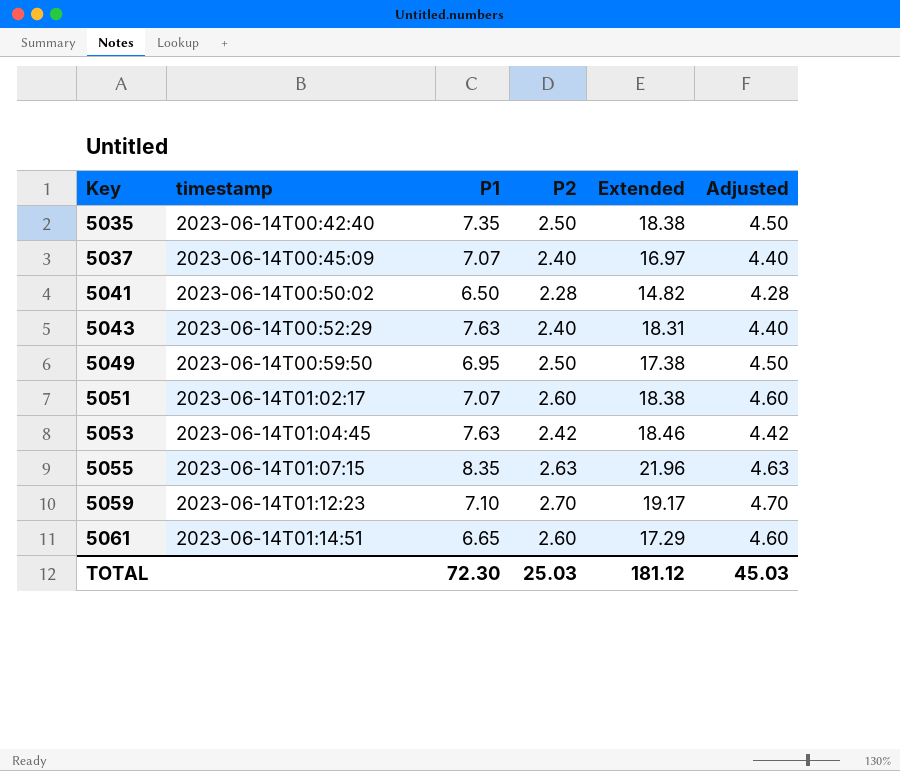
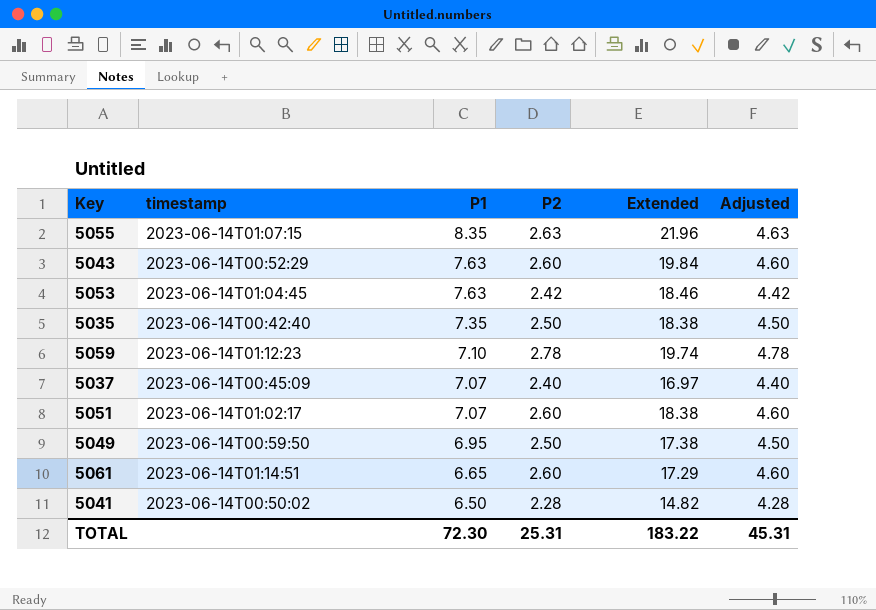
row order: Key ascending -> P1 descending
5043 | P2: 2.40 -> 2.60
5043 | Extended: 18.31 -> 19.84
5043 | Adjusted: 4.40 -> 4.60
5059 | P2: 2.70 -> 2.78
5059 | Extended: 19.17 -> 19.74
5059 | Adjusted: 4.70 -> 4.78
TOTAL | P2: 25.03 -> 25.31
TOTAL | Extended: 181.12 -> 183.22
TOTAL | Adjusted: 45.03 -> 45.31

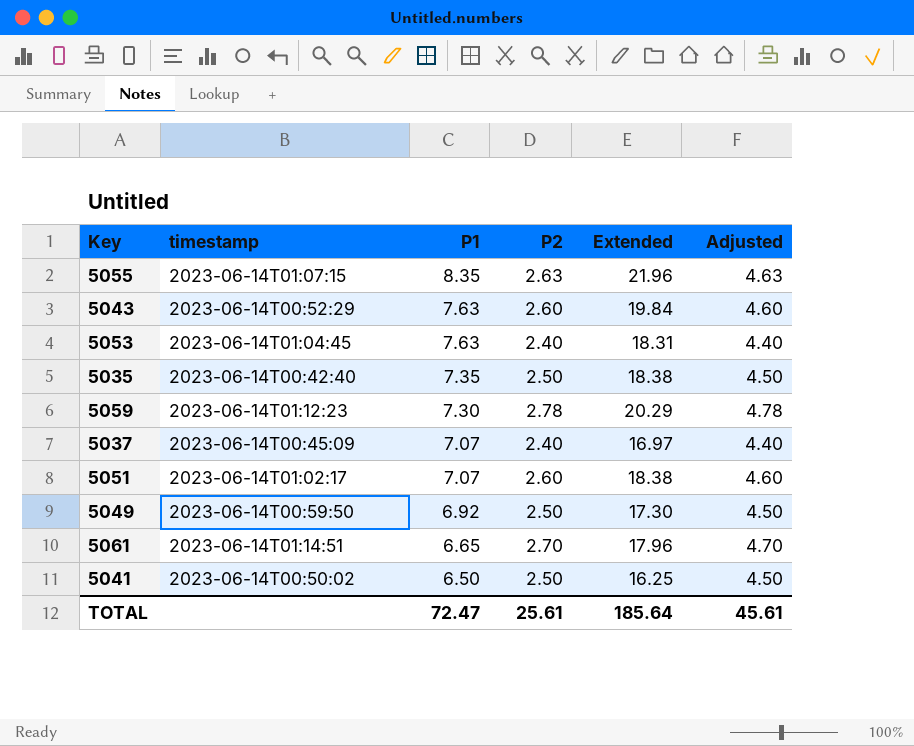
5053 | P2: 2.42 -> 2.40
5053 | Extended: 18.46 -> 18.31
5053 | Adjusted: 4.42 -> 4.40
5059 | P1: 7.10 -> 7.30
5059 | Extended: 19.74 -> 20.29
5049 | P1: 6.95 -> 6.92
5049 | Extended: 17.38 -> 17.30
5061 | P2: 2.60 -> 2.70
5061 | Extended: 17.29 -> 17.96
5061 | Adjusted: 4.60 -> 4.70
5041 | P2: 2.28 -> 2.50
5041 | Extended: 14.82 -> 16.25
5041 | Adjusted: 4.28 -> 4.50
TOTAL | P1: 72.30 -> 72.47
TOTAL | P2: 25.31 -> 25.61
TOTAL | Extended: 183.22 -> 185.64
TOTAL | Adjusted: 45.31 -> 45.61

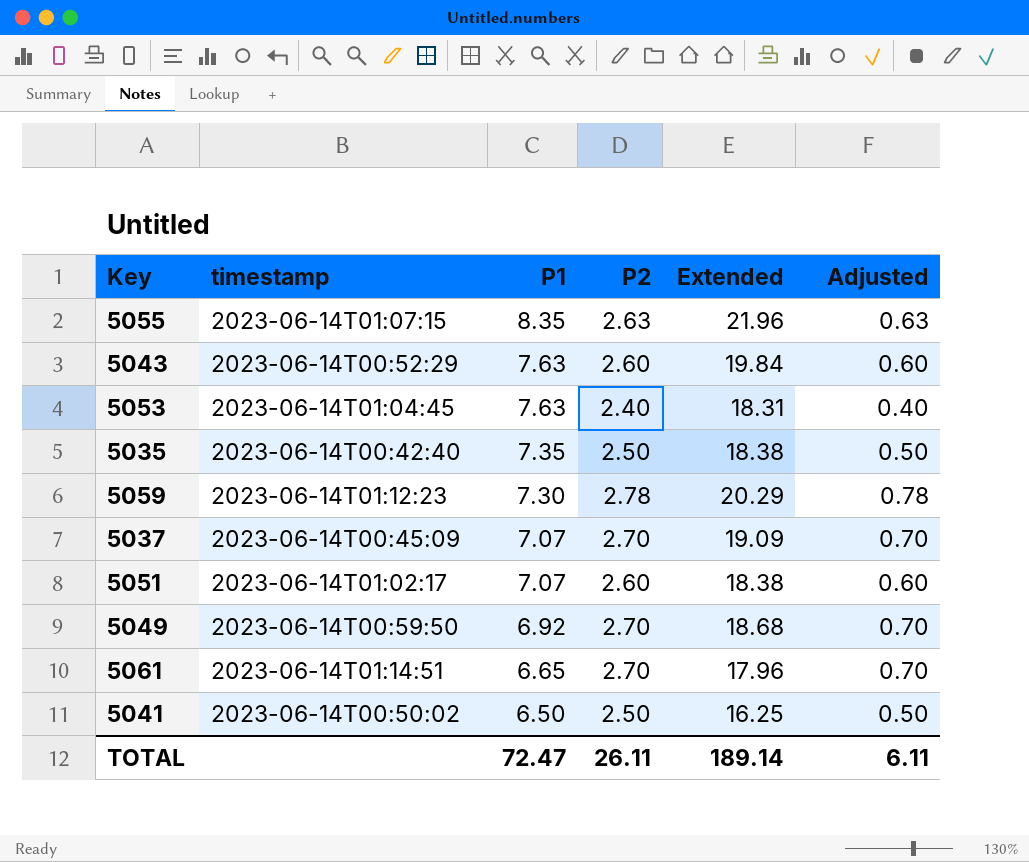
column Adjusted | formula: [P2] + 2 -> [P2] - 2
5037 | P2: 2.40 -> 2.70
5037 | Extended: 16.97 -> 19.09
5049 | P2: 2.50 -> 2.70
5049 | Extended: 17.30 -> 18.68
TOTAL | P2: 25.61 -> 26.11
TOTAL | Extended: 185.64 -> 189.14
TOTAL | Adjusted: 45.61 -> 6.11

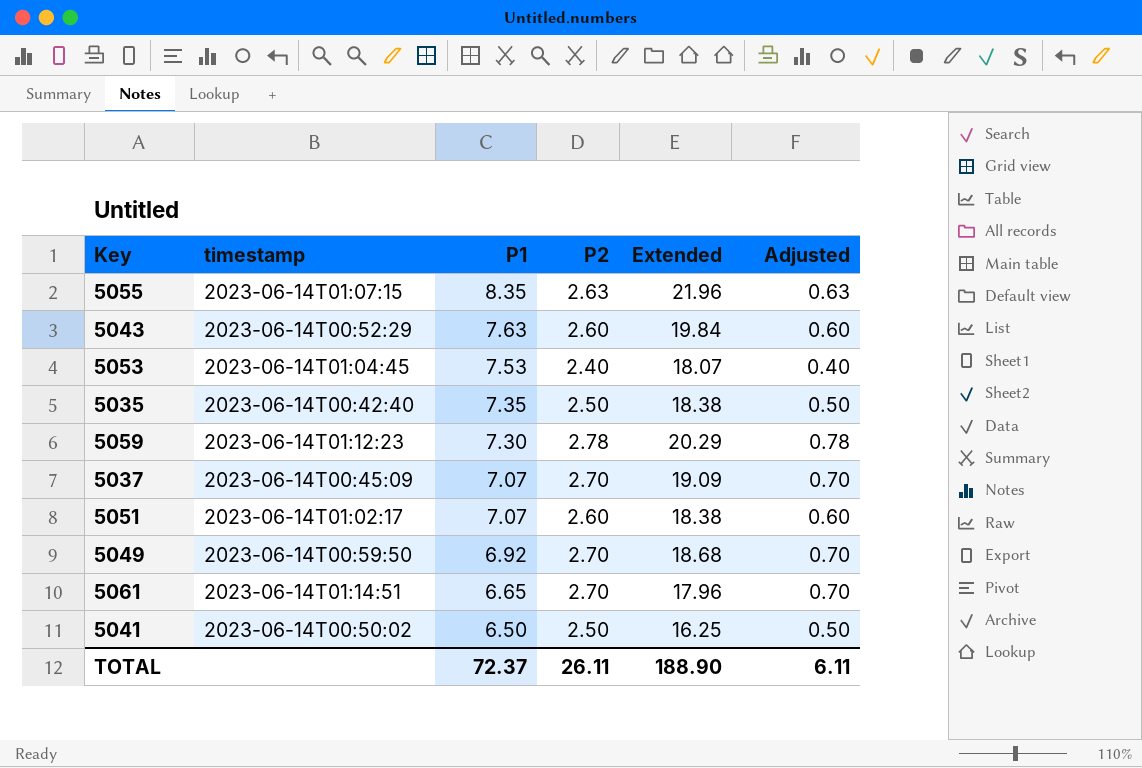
5053 | P1: 7.63 -> 7.53
5053 | Extended: 18.31 -> 18.07
TOTAL | P1: 72.47 -> 72.37
TOTAL | Extended: 189.14 -> 188.90

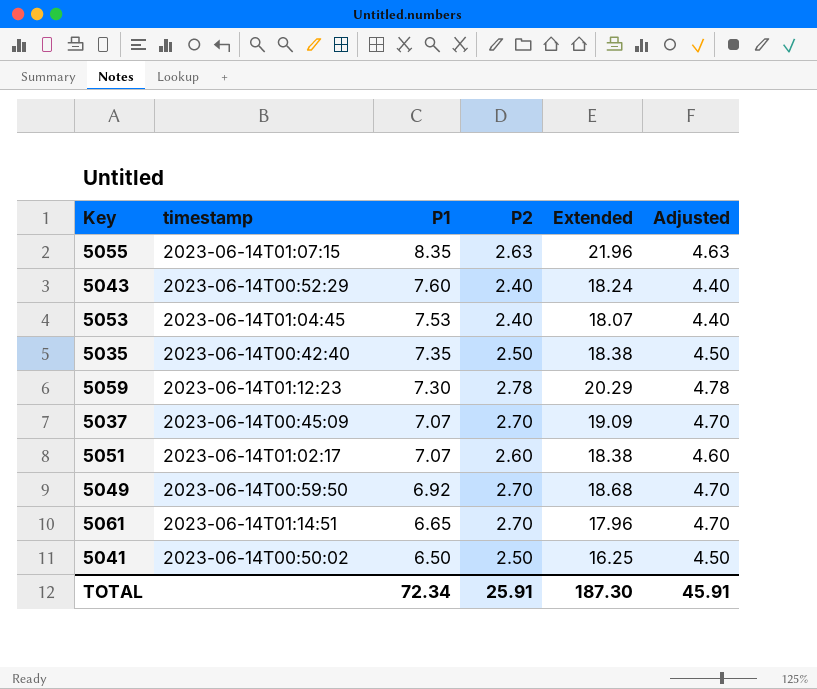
column Adjusted | formula: [P2] - 2 -> [P2] + 2
5043 | P1: 7.63 -> 7.60
5043 | P2: 2.60 -> 2.40
5043 | Extended: 19.84 -> 18.24
TOTAL | P1: 72.37 -> 72.34
TOTAL | P2: 26.11 -> 25.91
TOTAL | Extended: 188.90 -> 187.30
TOTAL | Adjusted: 6.11 -> 45.91

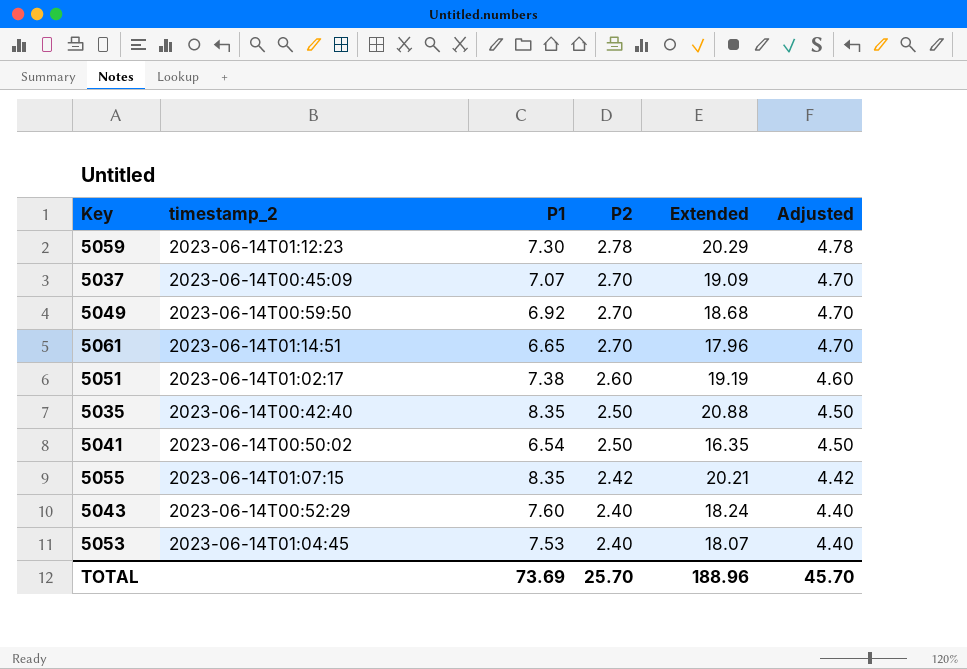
row order: P1 descending -> P2 descending
column name: timestamp -> timestamp_2
5051 | P1: 7.07 -> 7.38
5051 | Extended: 18.38 -> 19.19
5035 | P1: 7.35 -> 8.35
5035 | Extended: 18.38 -> 20.88
5041 | P1: 6.50 -> 6.54
5041 | Extended: 16.25 -> 16.35
5055 | P2: 2.63 -> 2.42
5055 | Extended: 21.96 -> 20.21
5055 | Adjusted: 4.63 -> 4.42
TOTAL | P1: 72.34 -> 73.69
TOTAL | P2: 25.91 -> 25.70
TOTAL | Extended: 187.30 -> 188.96
TOTAL | Adjusted: 45.91 -> 45.70

